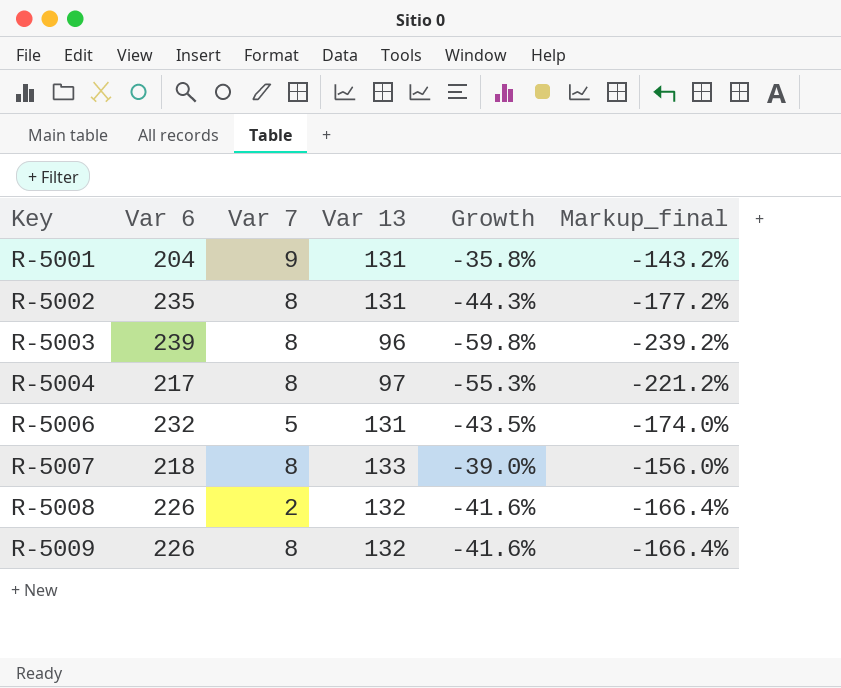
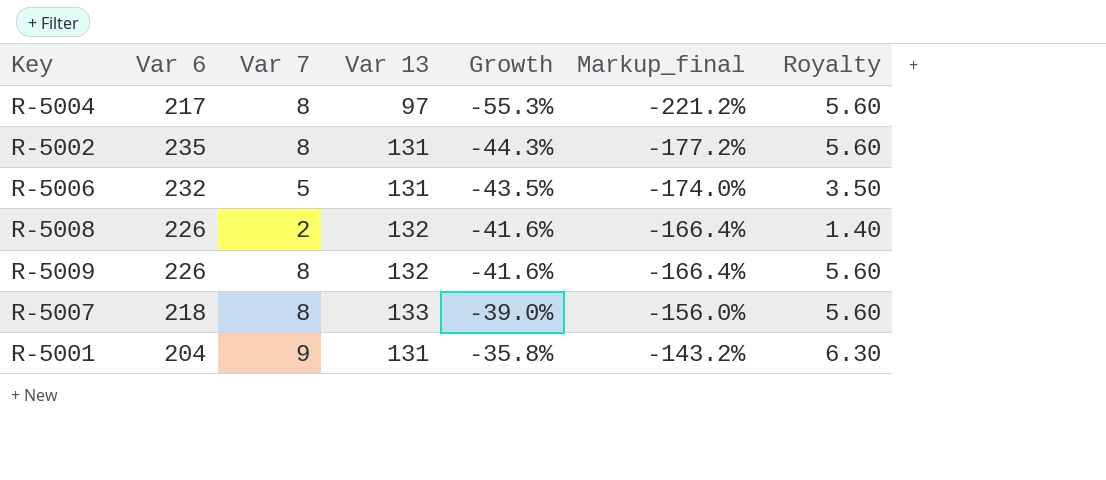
row order: Key ascending -> Growth ascending
column Royalty | formula: none -> [Var 7] * 0.7
row R-5003: 239 | 8 | 96 | -59.8% | -239.2% -> none

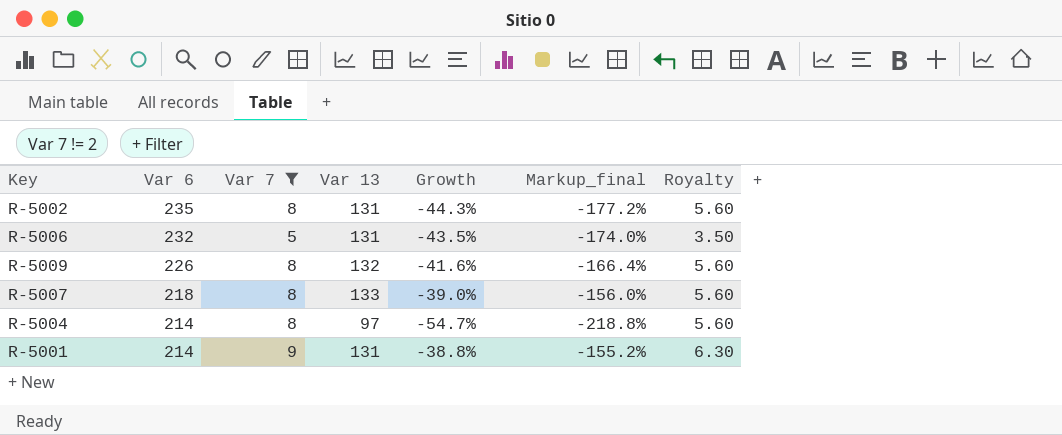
filter: none -> Var 7 != 2
row order: Growth ascending -> Var 6 descending
R-5004 | Var 6: 217 -> 214
R-5004 | Growth: -55.3% -> -54.7%
R-5004 | Markup_final: -221.2% -> -218.8%
R-5001 | Var 6: 204 -> 214
R-5001 | Growth: -35.8% -> -38.8%
R-5001 | Markup_final: -143.2% -> -155.2%

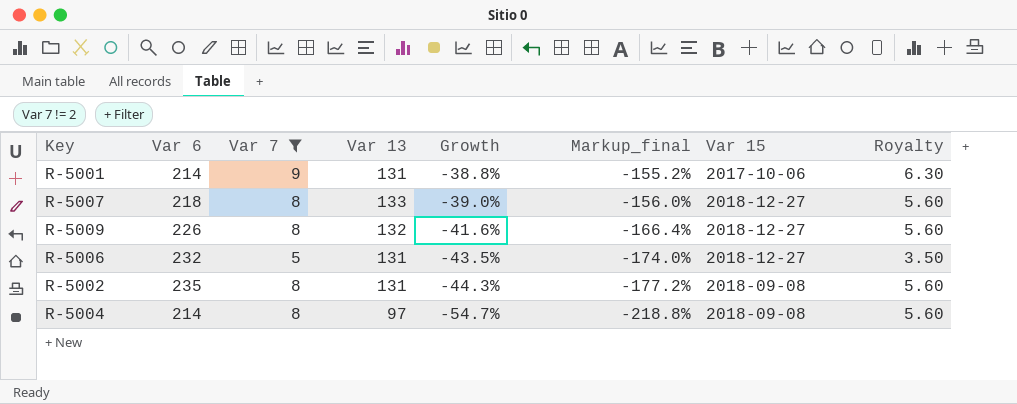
row order: Var 6 descending -> Growth descending
column Var 15 | position: none -> 7

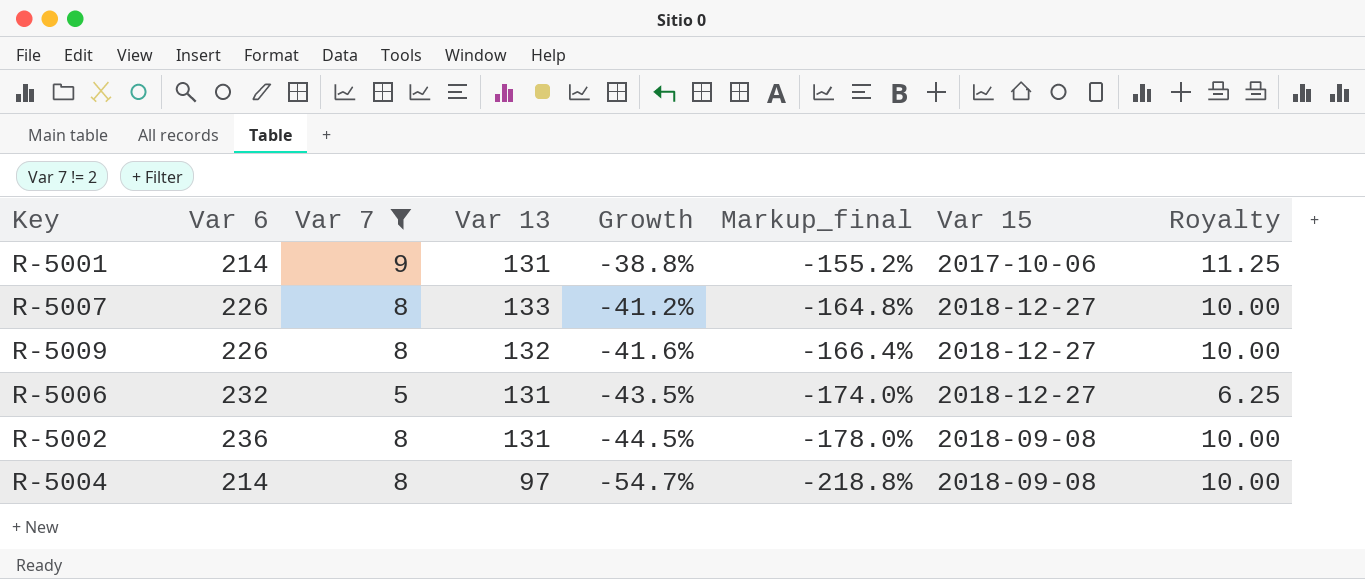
column Royalty | formula: [Var 7] * 0.7 -> [Var 7] * 1.25
R-5007 | Var 6: 218 -> 226
R-5007 | Growth: -39.0% -> -41.2%
R-5007 | Markup_final: -156.0% -> -164.8%
R-5002 | Var 6: 235 -> 236
R-5002 | Growth: -44.3% -> -44.5%
R-5002 | Markup_final: -177.2% -> -178.0%

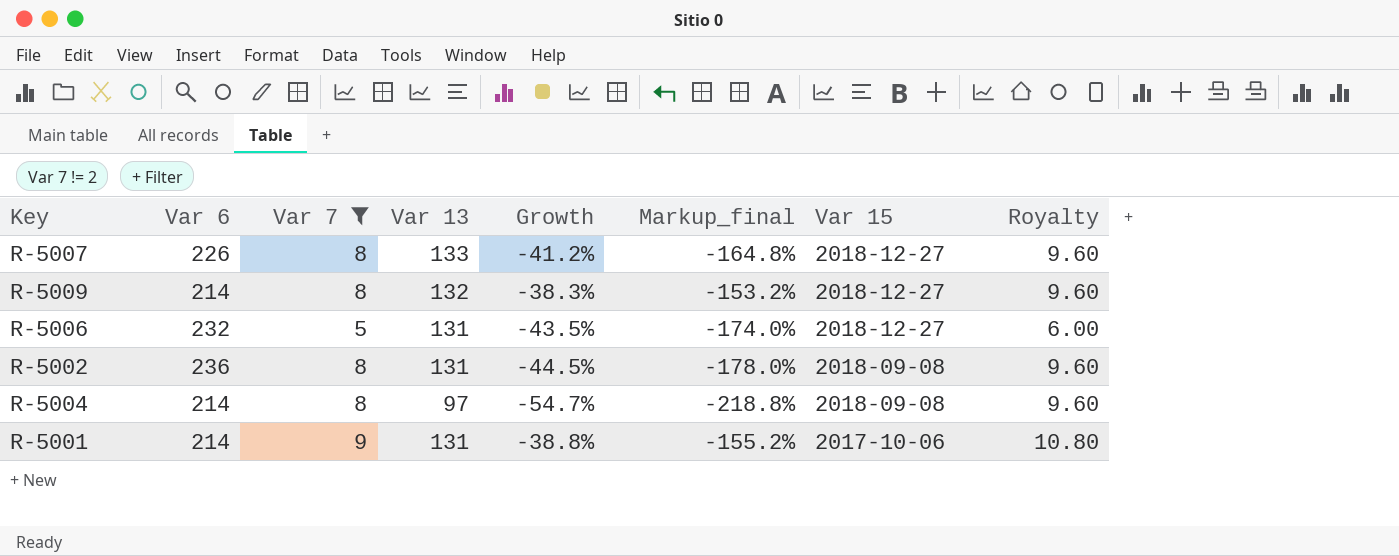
row order: Growth descending -> Var 15 descending
column Royalty | formula: [Var 7] * 1.25 -> [Var 7] * 1.2
R-5009 | Var 6: 226 -> 214
R-5009 | Growth: -41.6% -> -38.3%
R-5009 | Markup_final: -166.4% -> -153.2%

